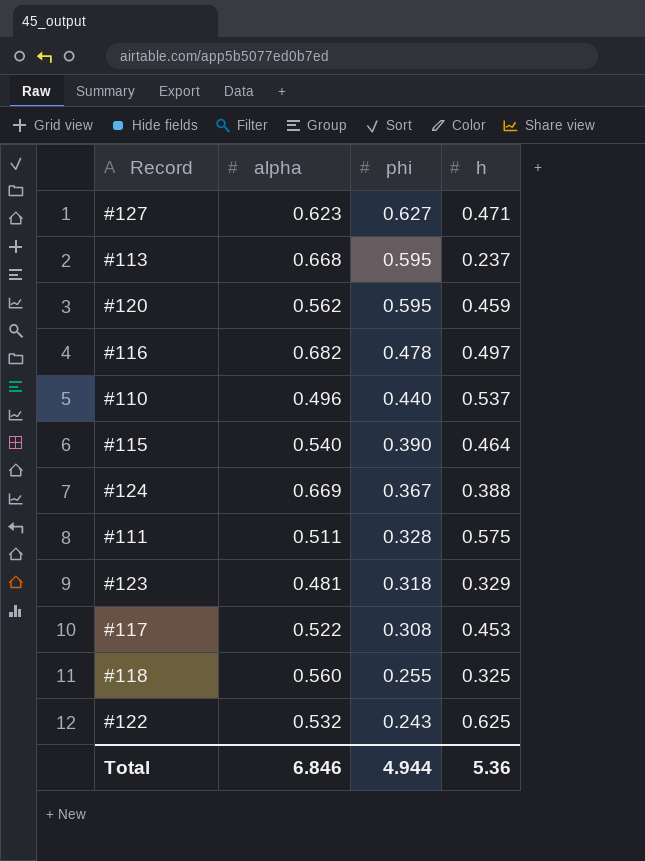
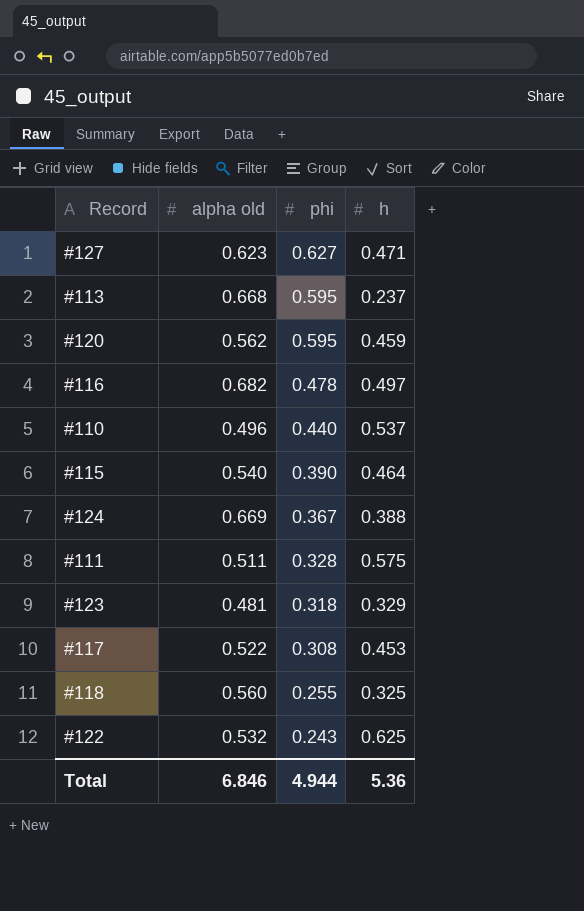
column name: alpha -> alpha old

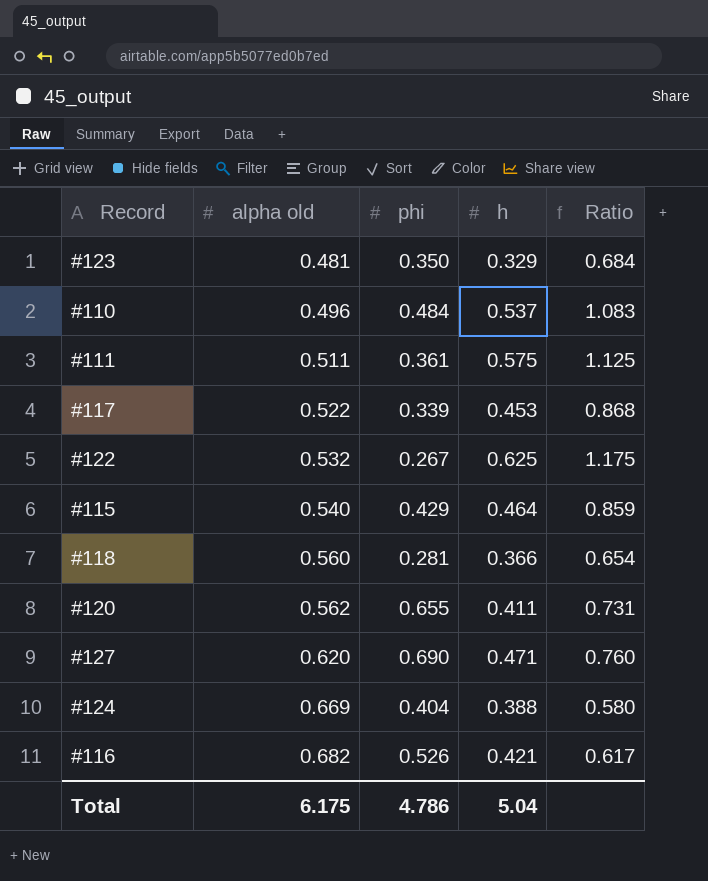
row order: phi descending -> alpha old ascending
column Ratio | formula: none -> [h] / [alpha old]
row #113: 0.668 | 0.595 | 0.237 -> none
#123 | phi: 0.318 -> 0.350
#110 | phi: 0.440 -> 0.484
#111 | phi: 0.328 -> 0.361
#117 | phi: 0.308 -> 0.339
#122 | phi: 0.243 -> 0.267
#115 | phi: 0.390 -> 0.429
#118 | phi: 0.255 -> 0.281
#118 | h: 0.325 -> 0.366
#120 | phi: 0.595 -> 0.655
#120 | h: 0.459 -> 0.411
#127 | alpha old: 0.623 -> 0.620
#127 | phi: 0.627 -> 0.690
#124 | phi: 0.367 -> 0.404
#116 | phi: 0.478 -> 0.526
#116 | h: 0.497 -> 0.421
Total | alpha old: 6.846 -> 6.175
Total | phi: 4.944 -> 4.786
Total | h: 5.36 -> 5.04

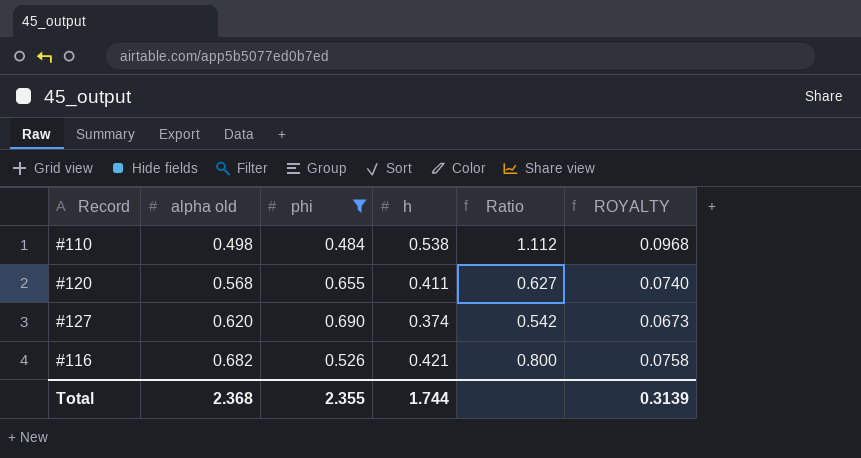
filter: none -> phi >= 0.484
column Ratio | formula: [h] / [alpha old] -> [h] / [phi]
column ROYALTY | formula: none -> [h] * 0.18
#110 | alpha old: 0.496 -> 0.498
#110 | h: 0.537 -> 0.538
#120 | alpha old: 0.562 -> 0.568
#127 | h: 0.471 -> 0.374
Total | alpha old: 6.175 -> 2.368
Total | phi: 4.786 -> 2.355
Total | h: 5.04 -> 1.744

